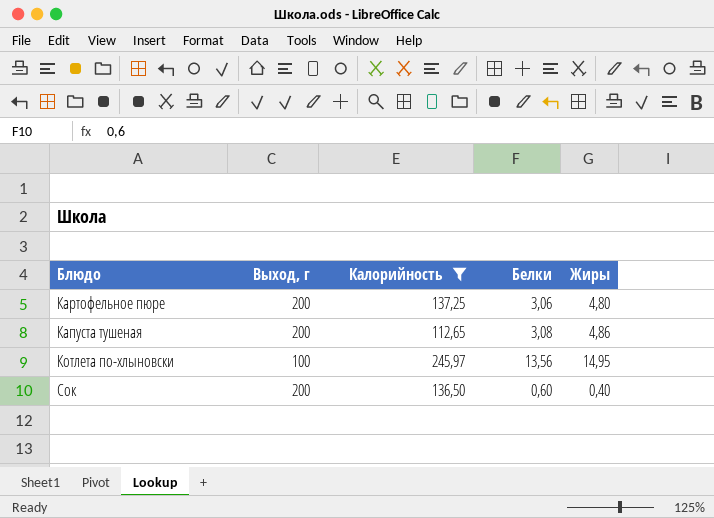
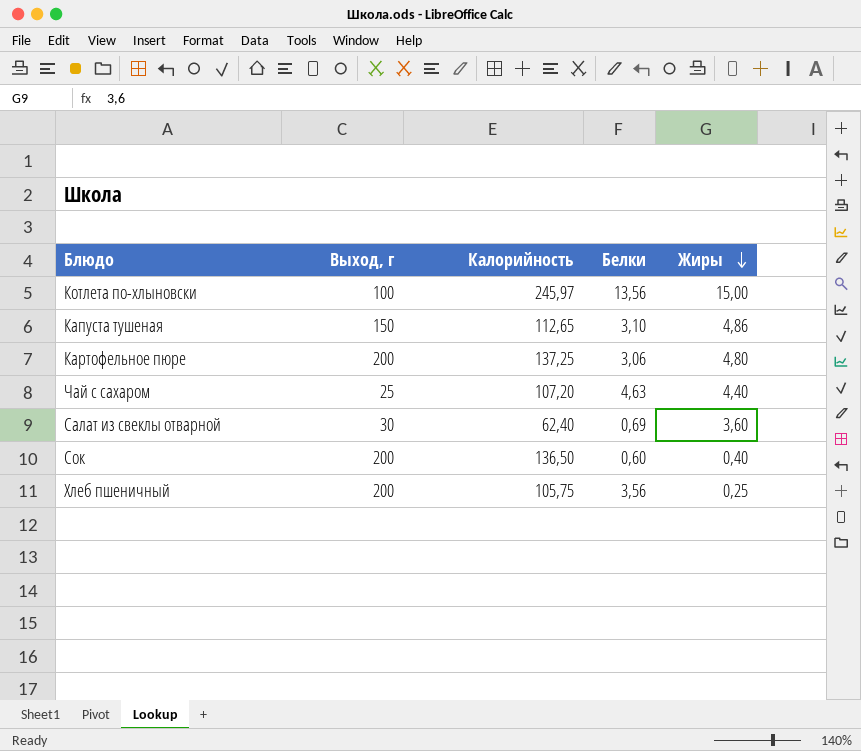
filter: Калорийность >= 112,65 -> none
row order: none -> Жиры descending
Котлета по-хлыновски | Жиры: 14,95 -> 15,00
Капуста тушеная | Выход, г: 200 -> 150
Капуста тушеная | Белки: 3,08 -> 3,10

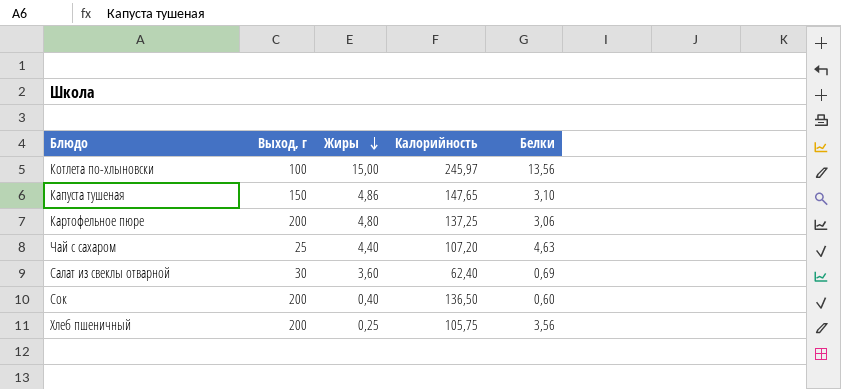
column Жиры | position: 5 -> 3
Капуста тушеная | Калорийность: 112,65 -> 147,65

